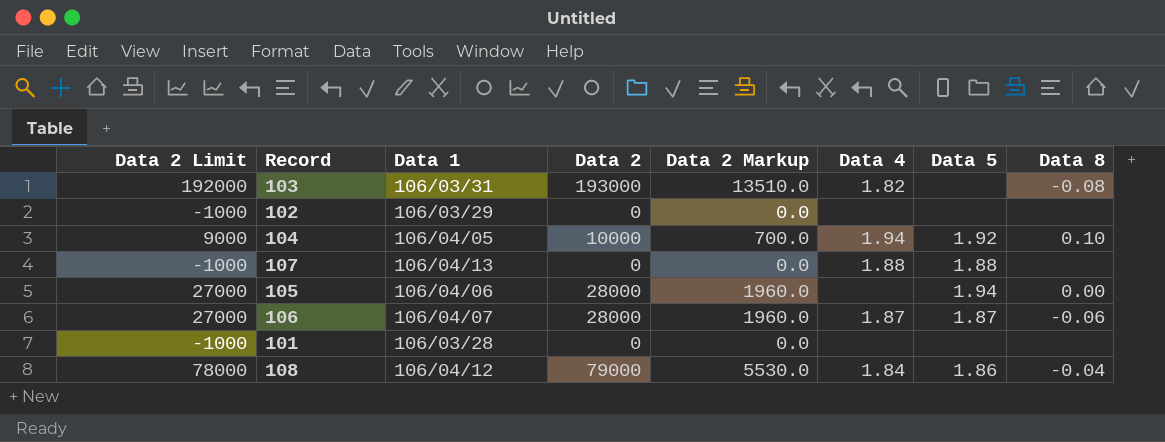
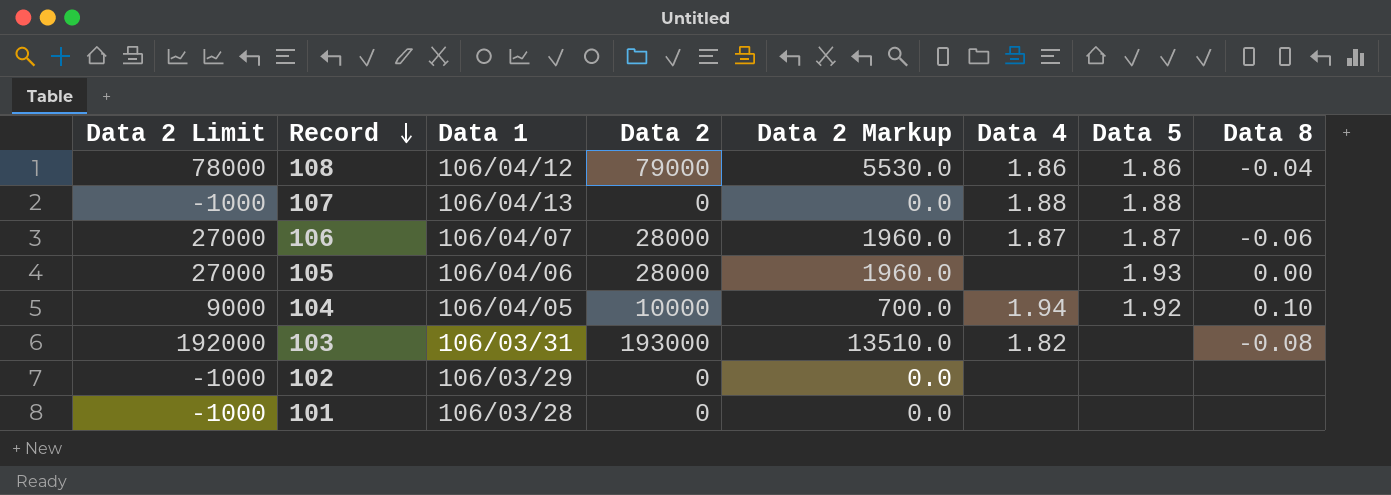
row order: none -> Record descending
108 | Data 4: 1.84 -> 1.86
105 | Data 5: 1.94 -> 1.93

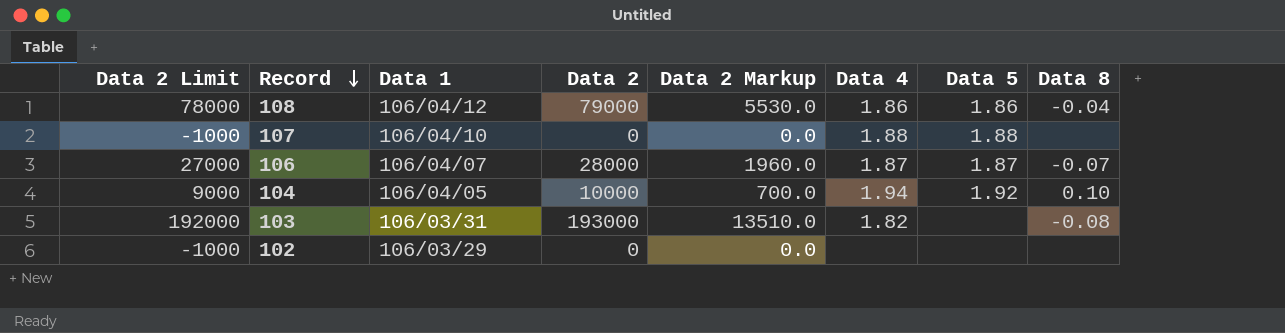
row 105: 27000 | 106/04/06 | 28000 | 1960.0 | none | 1.93 | 0.00 -> none
row 101: -1000 | 106/03/28 | 0 | 0.0 | none | none | none -> none
107 | Data 1: 106/04/13 -> 106/04/10
106 | Data 8: -0.06 -> -0.07

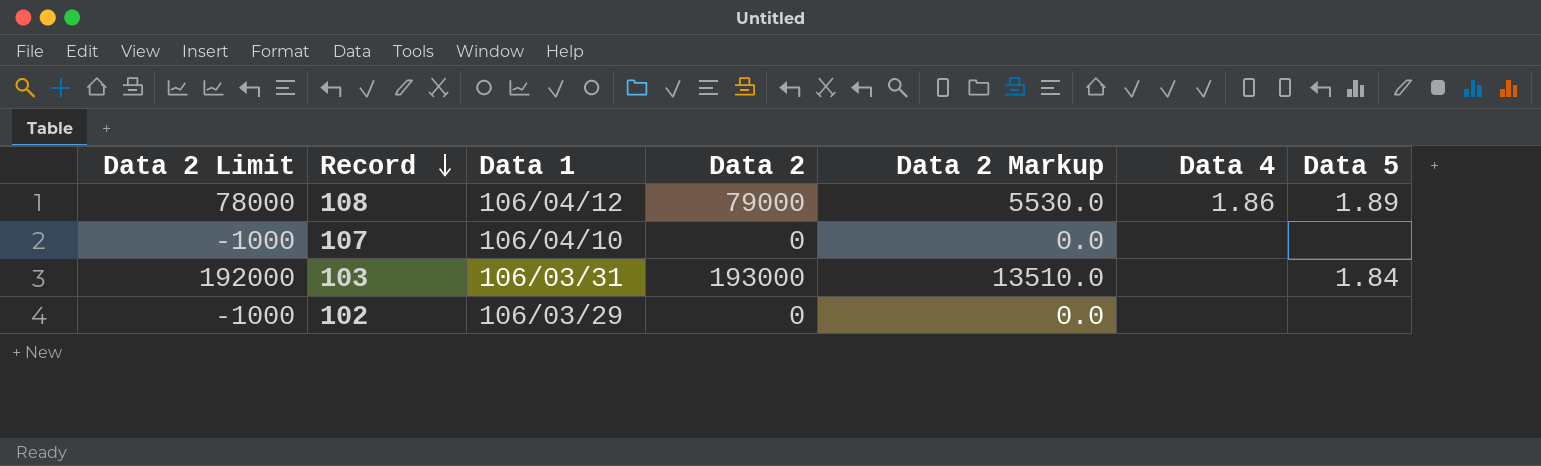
column Data 8 | position: 8 -> none
row 106: 27000 | 106/04/07 | 28000 | 1960.0 | 1.87 | 1.87 | -0.07 -> none
row 104: 9000 | 106/04/05 | 10000 | 700.0 | 1.94 | 1.92 | 0.10 -> none
108 | Data 5: 1.86 -> 1.89
107 | Data 4: 1.88 -> none
107 | Data 5: 1.88 -> none
103 | Data 4: 1.82 -> none
103 | Data 5: none -> 1.84

